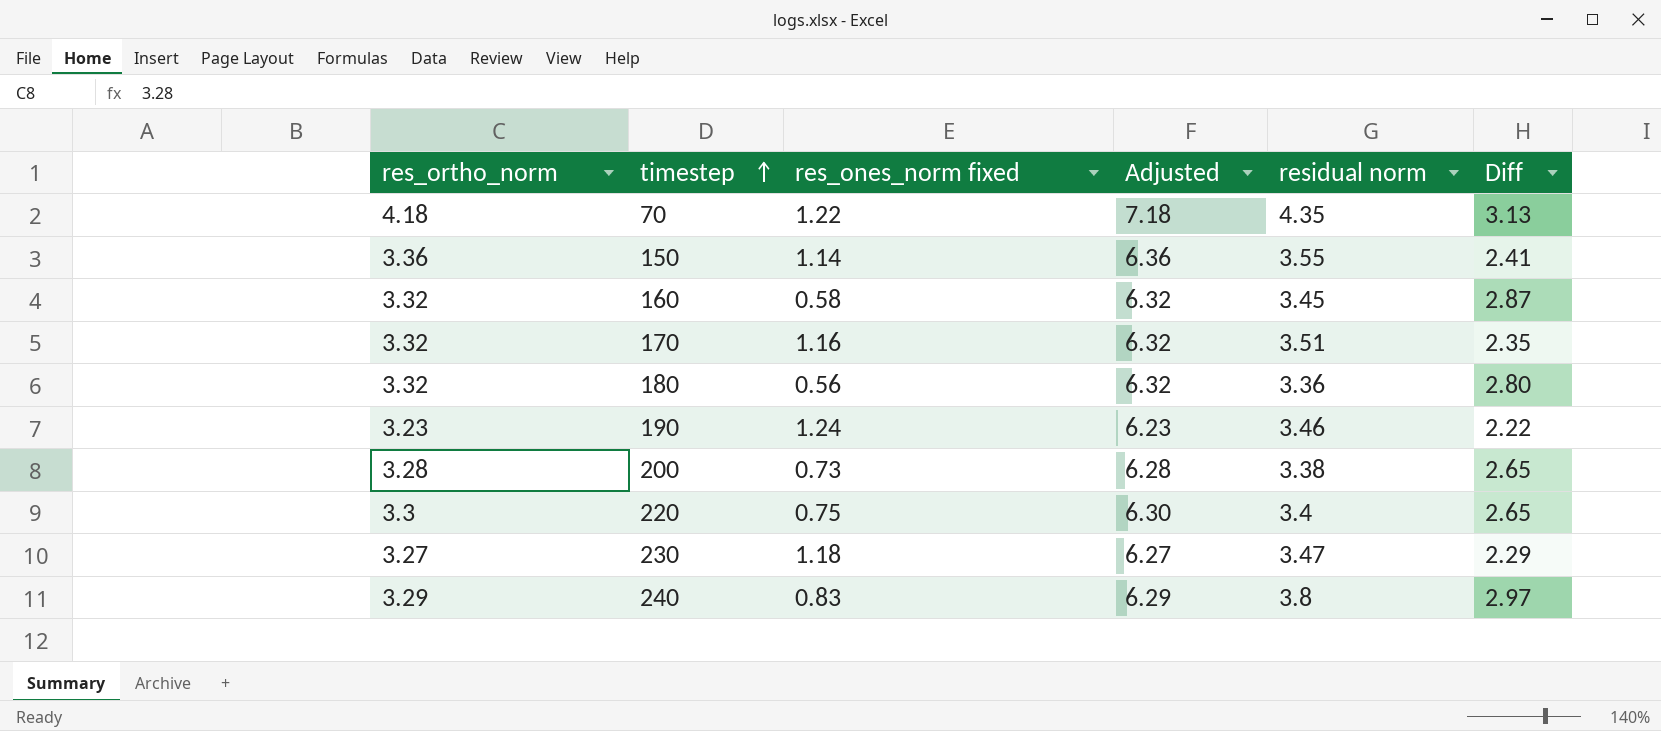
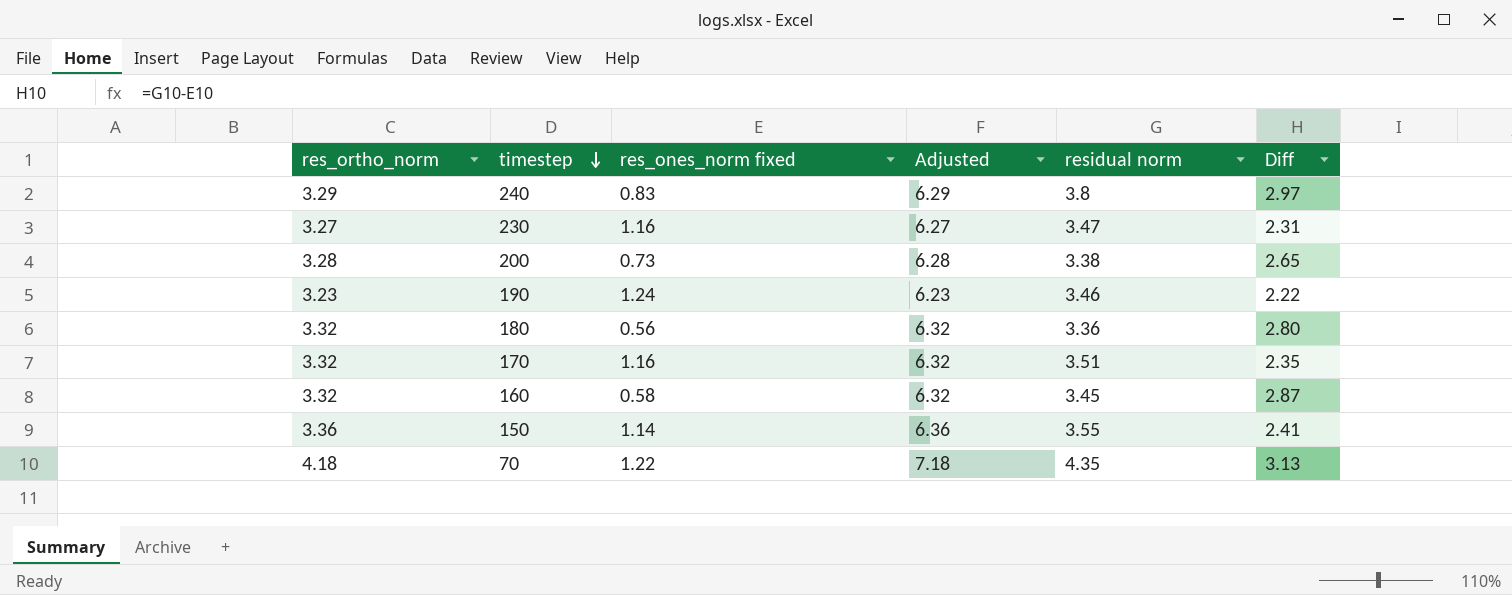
row order: timestep ascending -> timestep descending
row 220: 3.3 | 0.75 | 6.30 | 3.4 | 2.65 -> none
230 | res_ones_norm fixed: 1.18 -> 1.16
230 | Diff: 2.29 -> 2.31

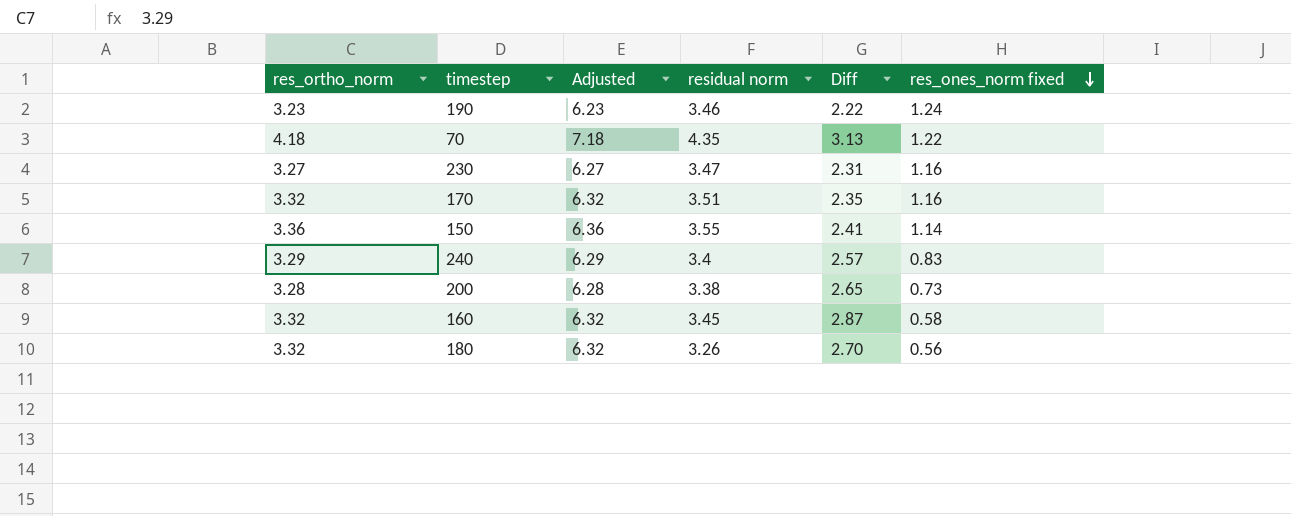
row order: timestep descending -> res_ones_norm fixed descending
column res_ones_norm fixed | position: 3 -> 6
240 | residual norm: 3.8 -> 3.4
240 | Diff: 2.97 -> 2.57
180 | residual norm: 3.36 -> 3.26
180 | Diff: 2.80 -> 2.70

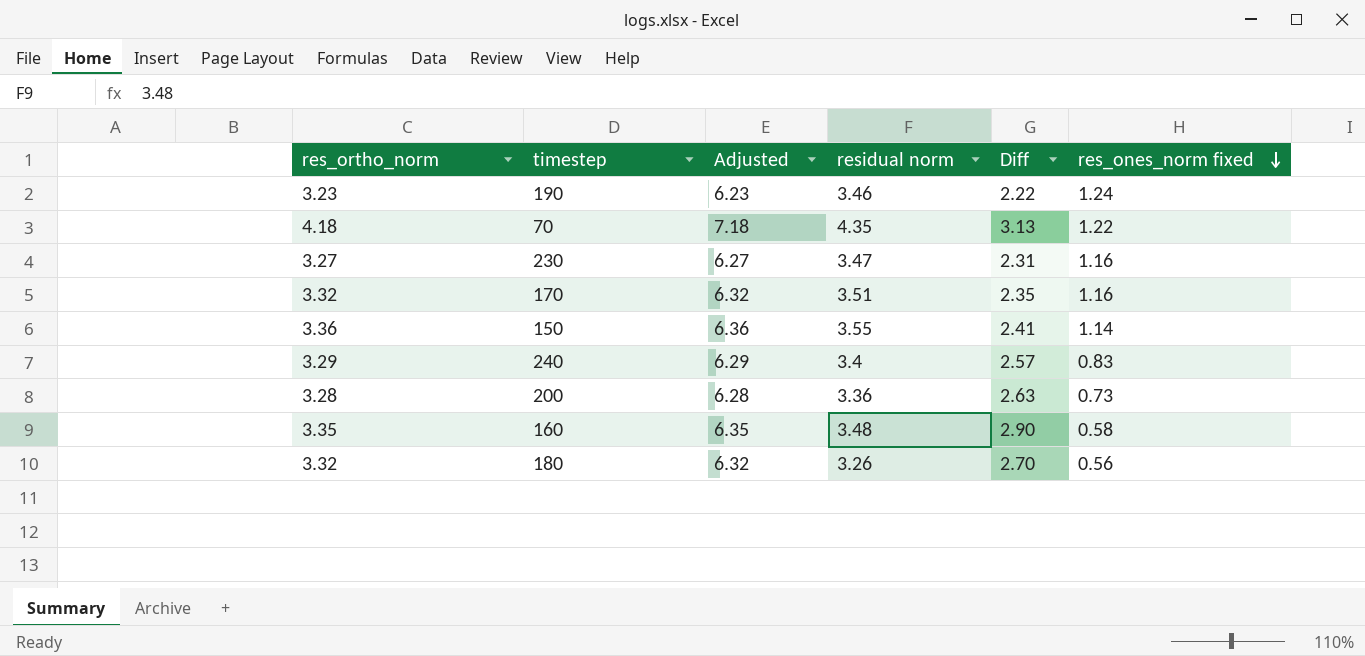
200 | residual norm: 3.38 -> 3.36
200 | Diff: 2.65 -> 2.63
160 | res_ortho_norm: 3.32 -> 3.35
160 | Adjusted: 6.32 -> 6.35
160 | residual norm: 3.45 -> 3.48
160 | Diff: 2.87 -> 2.90

